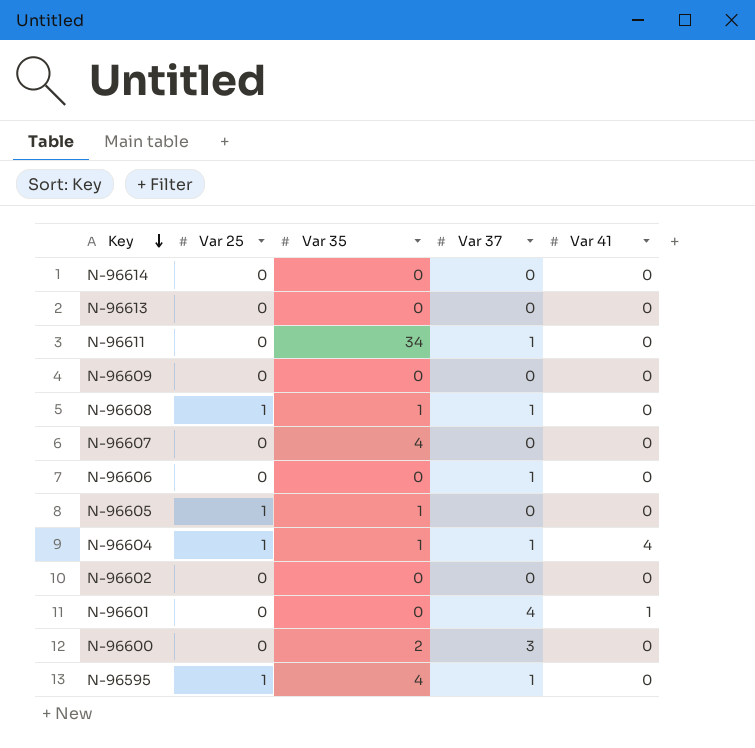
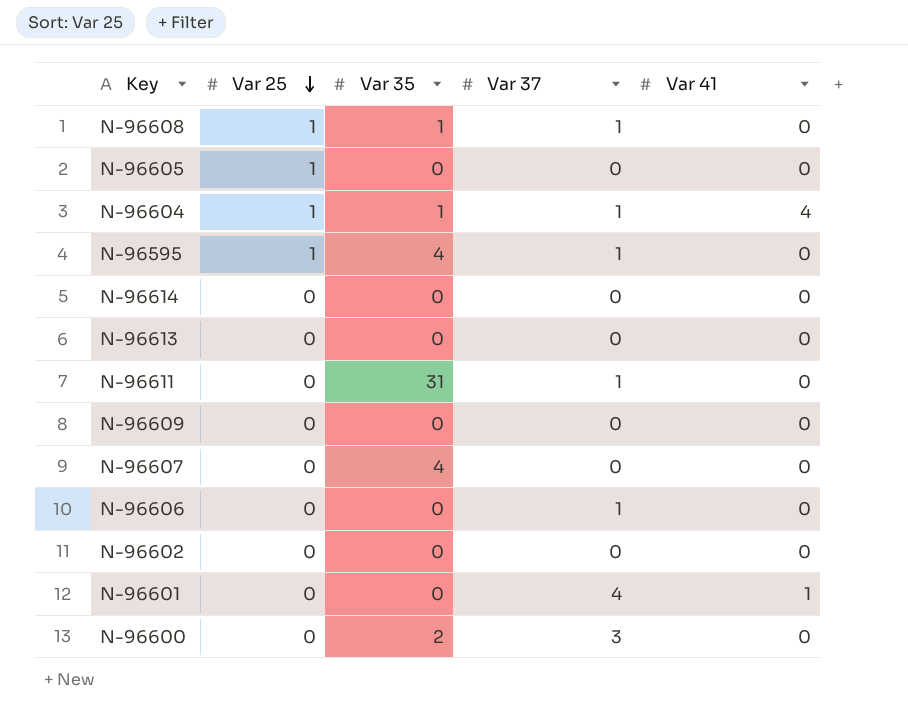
row order: Key descending -> Var 25 descending
N-96605 | Var 35: 1 -> 0
N-96611 | Var 35: 34 -> 31

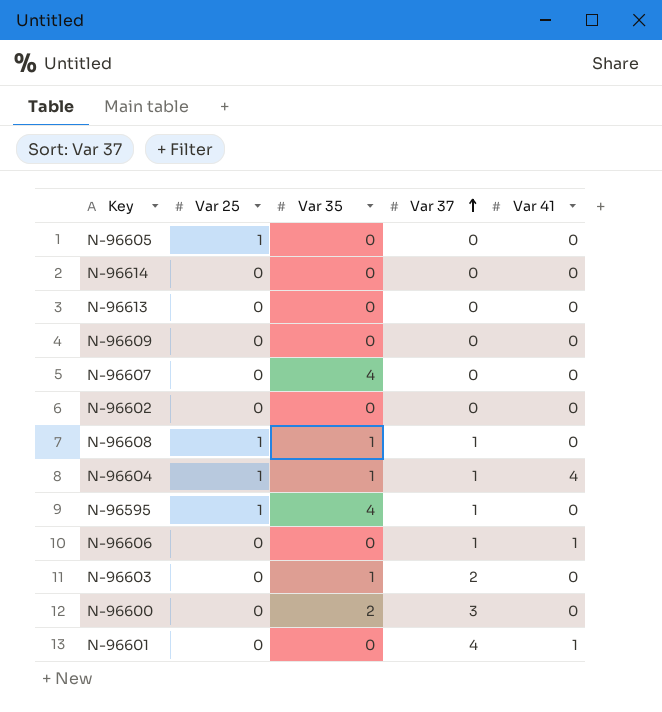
row order: Var 25 descending -> Var 37 ascending
row N-96611: 0 | 31 | 1 | 0 -> none
N-96606 | Var 41: 0 -> 1
row N-96603: none -> 0 | 1 | 2 | 0

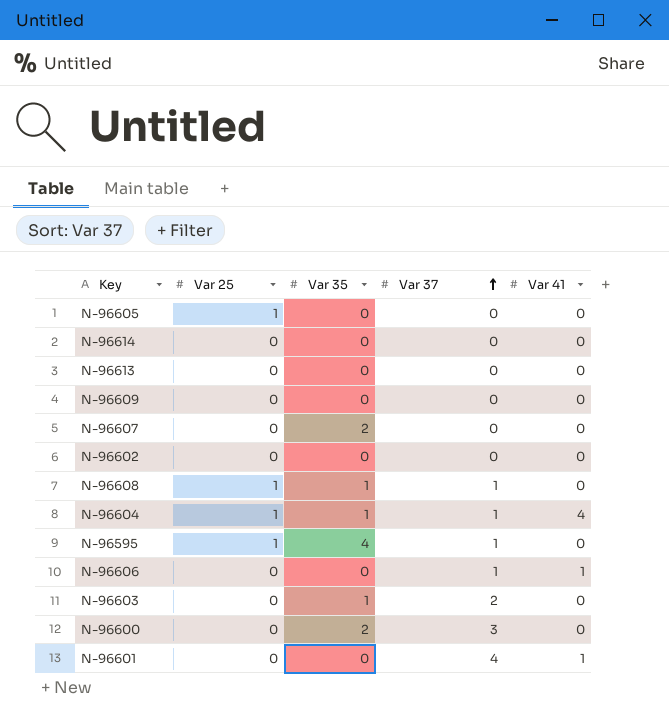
N-96607 | Var 35: 4 -> 2

